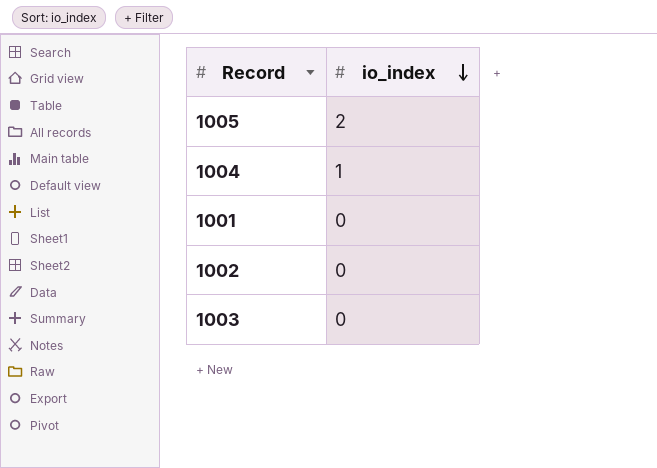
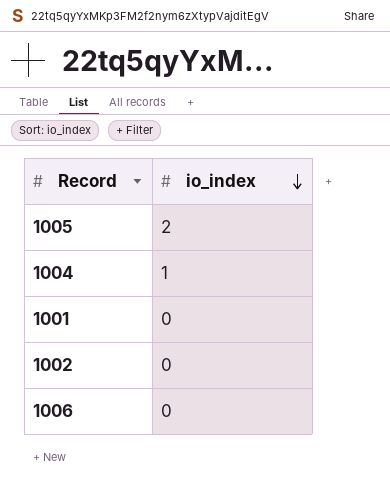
row 1003: 0 -> none
row 1006: none -> 0

